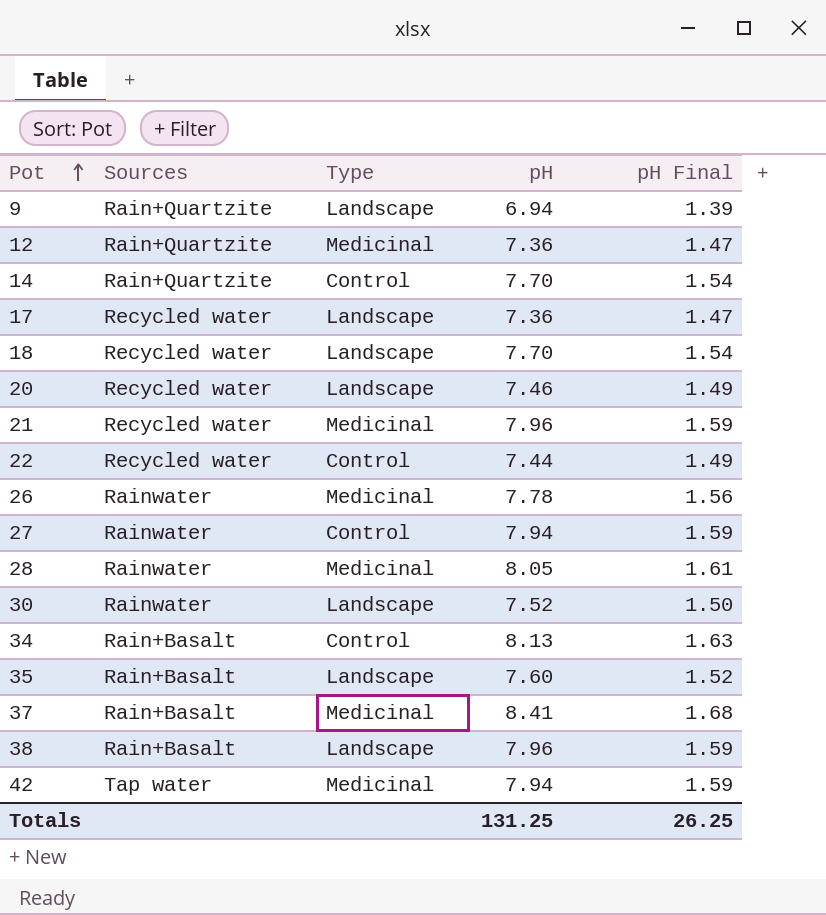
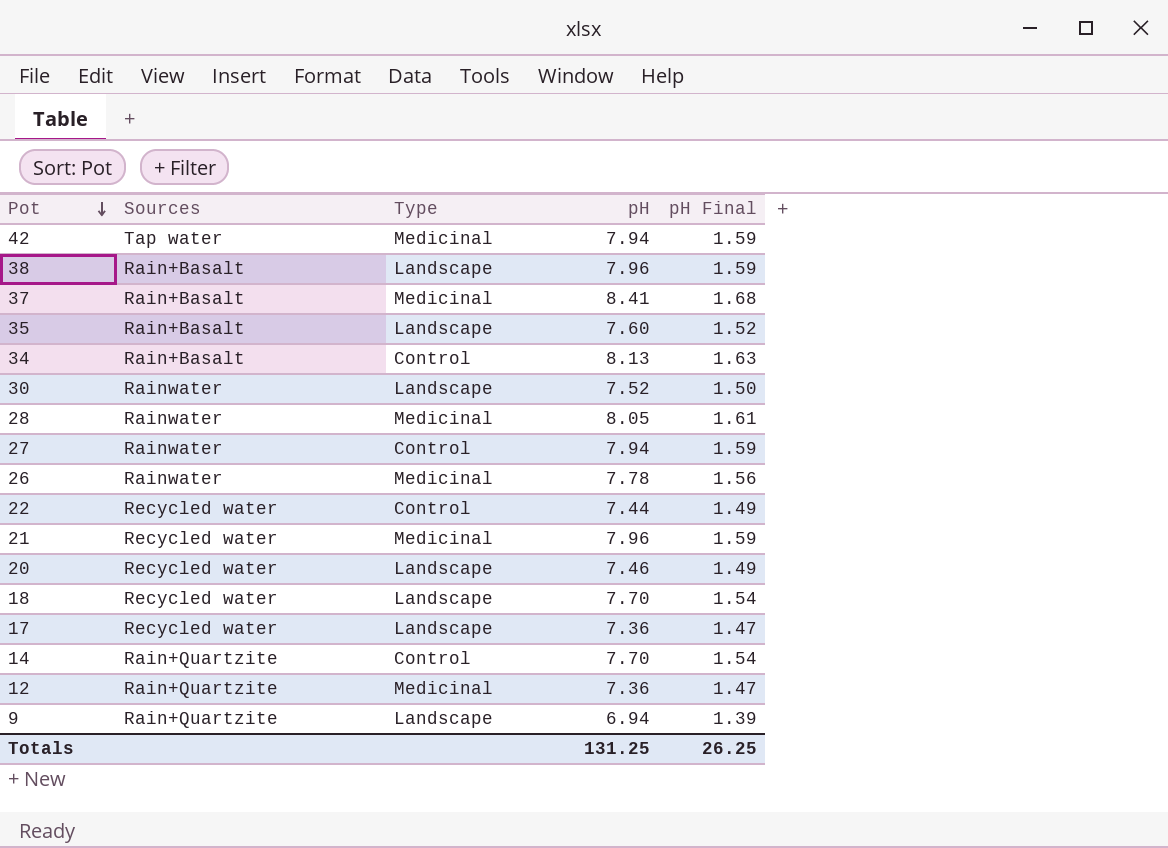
row order: Pot ascending -> Pot descending

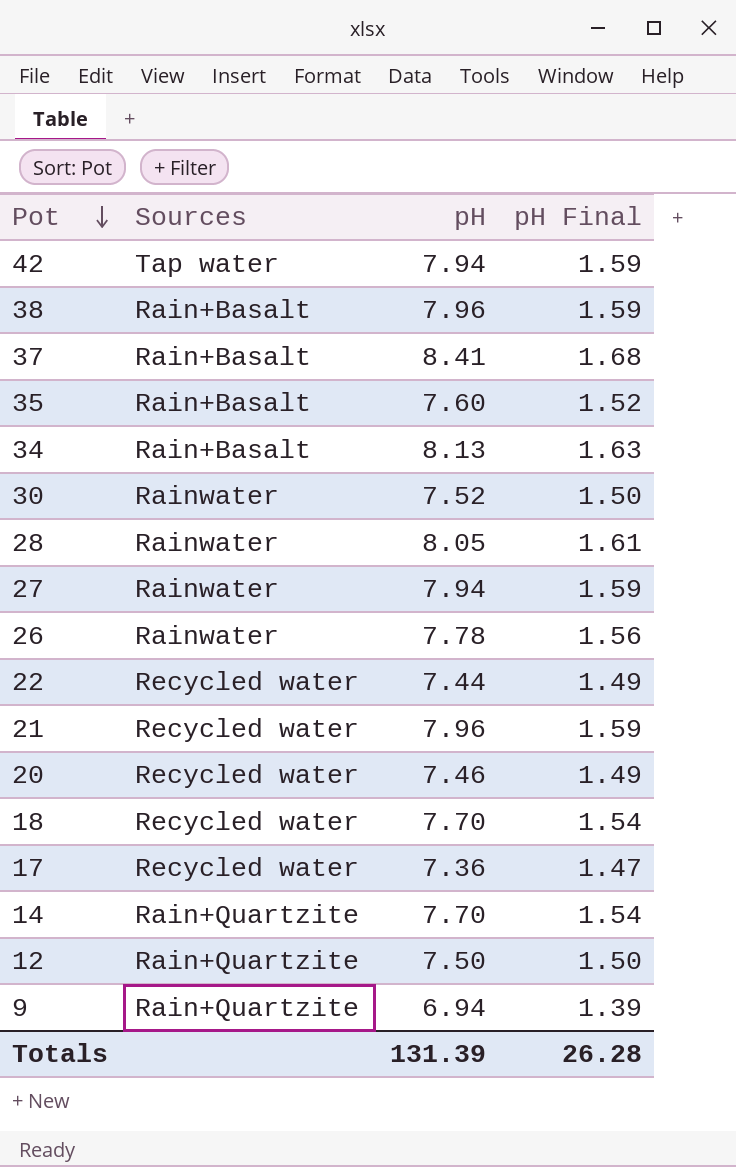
column Type | position: 3 -> none
12 | pH: 7.36 -> 7.50
12 | pH Final: 1.47 -> 1.50
Totals | pH: 131.25 -> 131.39
Totals | pH Final: 26.25 -> 26.28

